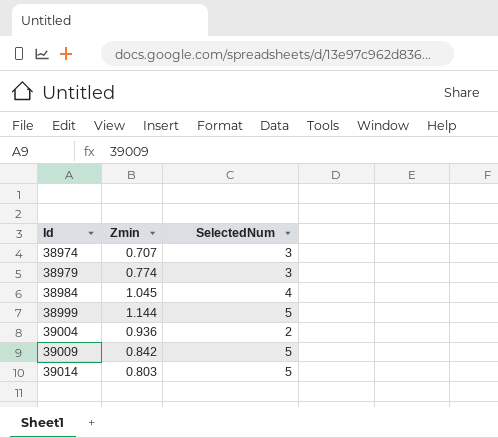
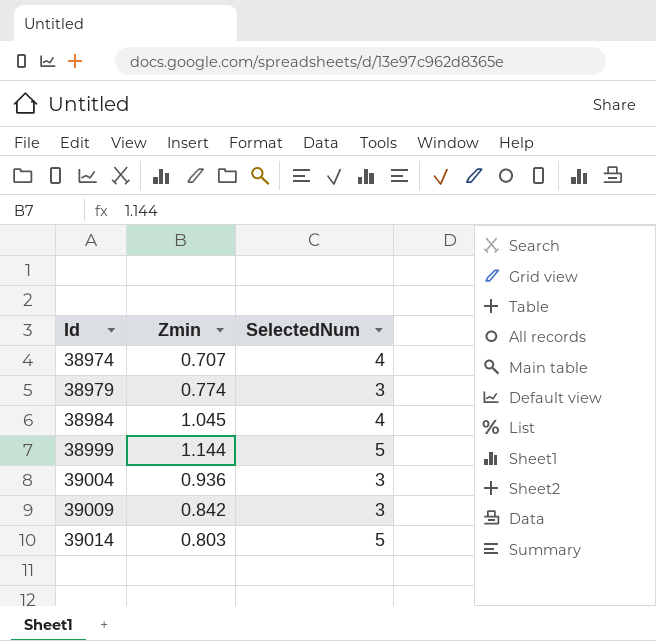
38974 | SelectedNum: 3 -> 4
39004 | SelectedNum: 2 -> 3
39009 | SelectedNum: 5 -> 3

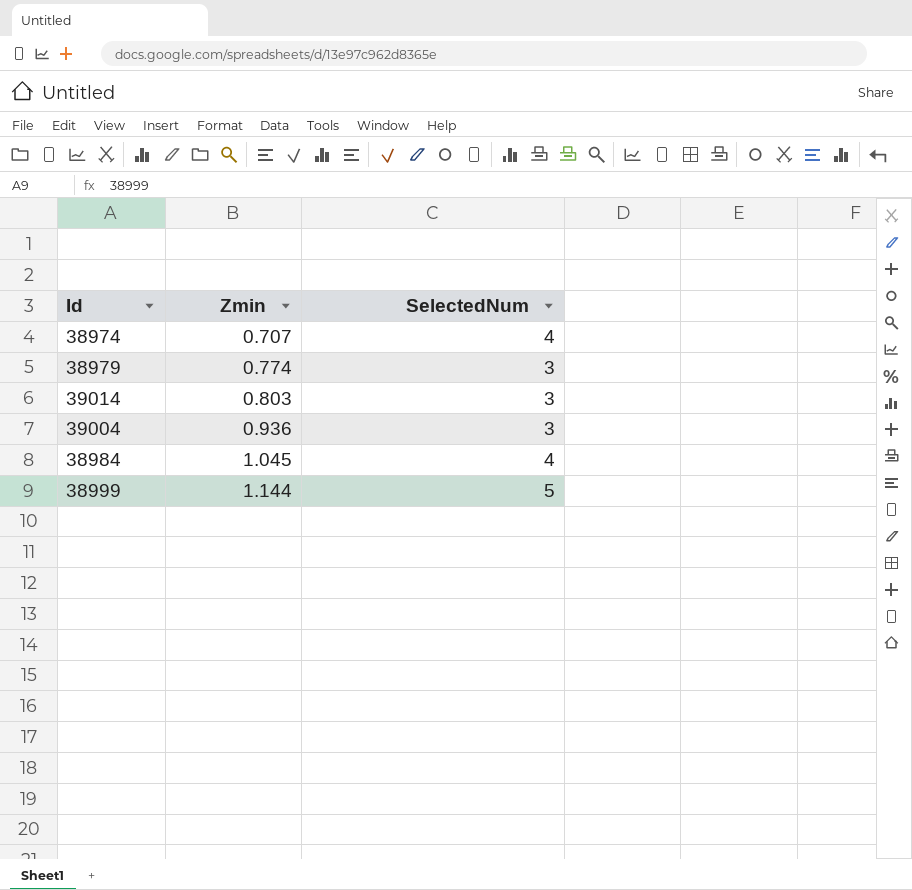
row order: Id ascending -> Zmin ascending
row 39009: 0.842 | 3 -> none
39014 | SelectedNum: 5 -> 3

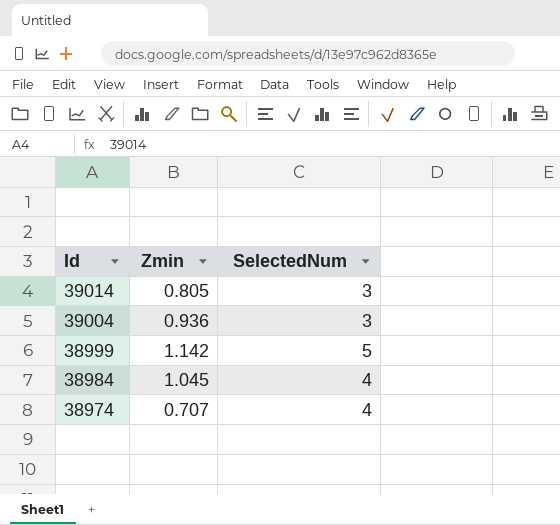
row order: Zmin ascending -> Id descending
row 38979: 0.774 | 3 -> none
39014 | Zmin: 0.803 -> 0.805
38999 | Zmin: 1.144 -> 1.142

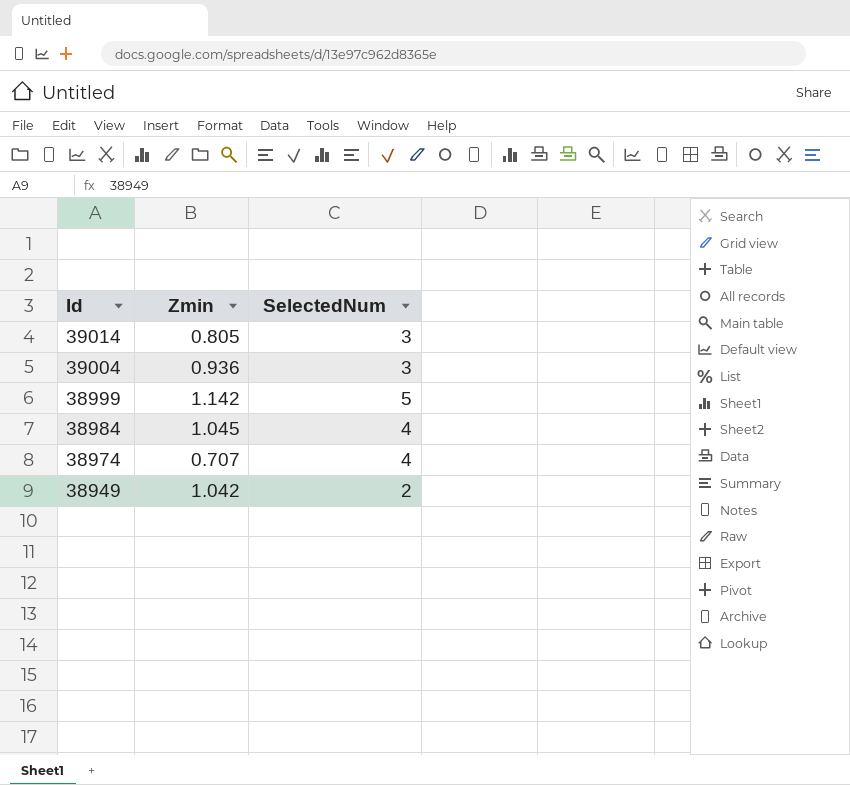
row 38949: none -> 1.042 | 2

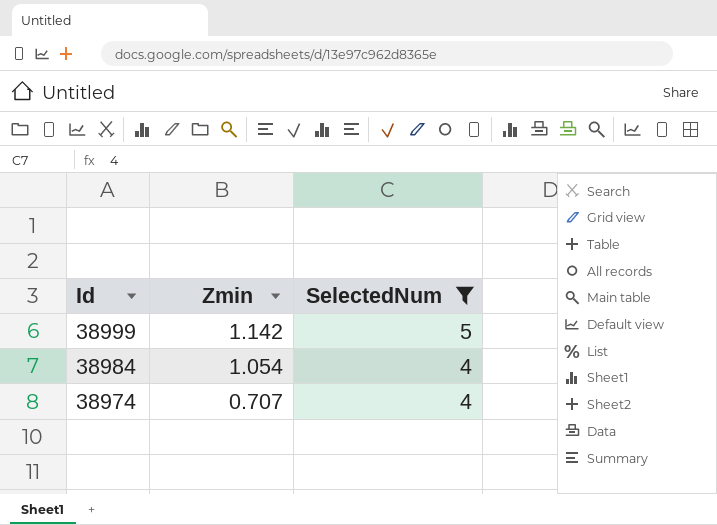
filter: none -> SelectedNum >= 4
38984 | Zmin: 1.045 -> 1.054

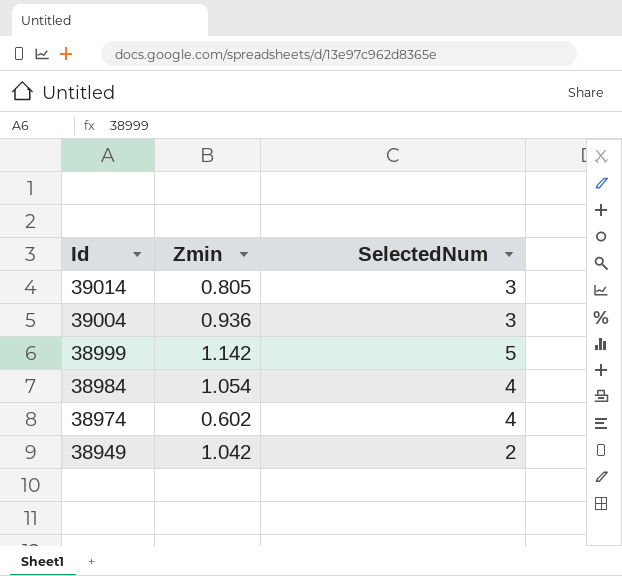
filter: SelectedNum >= 4 -> none
38974 | Zmin: 0.707 -> 0.602

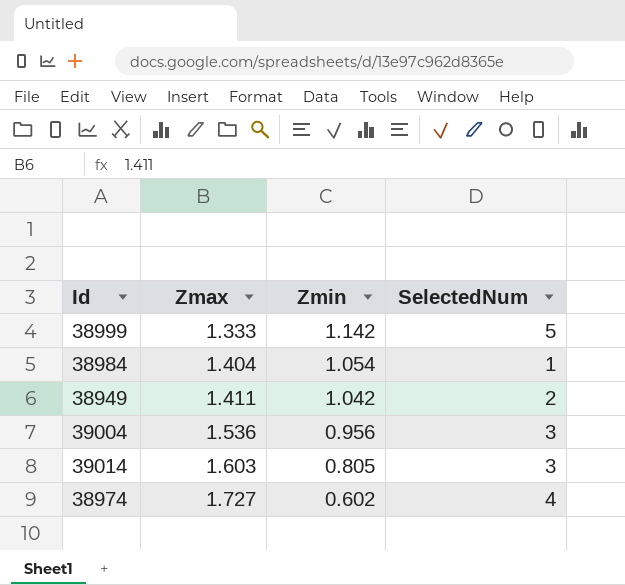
row order: Id descending -> Zmax ascending
column Zmax | position: none -> 2
38984 | SelectedNum: 4 -> 1
39004 | Zmin: 0.936 -> 0.956

